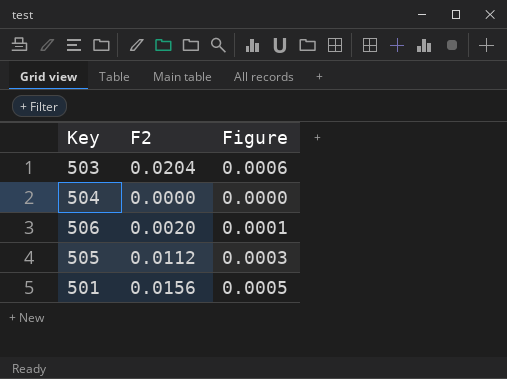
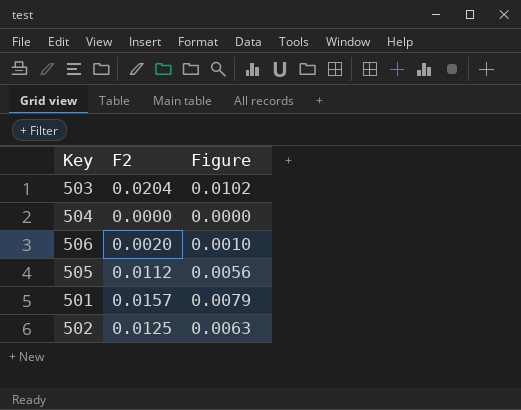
column Figure | formula: [F2] * 0.03 -> [F2] * 0.5
501 | F2: 0.0156 -> 0.0157
row 502: none -> 0.0125 | 0.0063

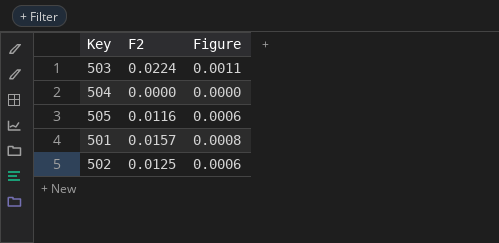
column Figure | formula: [F2] * 0.5 -> [F2] * 0.05
row 506: 0.0020 | 0.0010 -> none
503 | F2: 0.0204 -> 0.0224
505 | F2: 0.0112 -> 0.0116

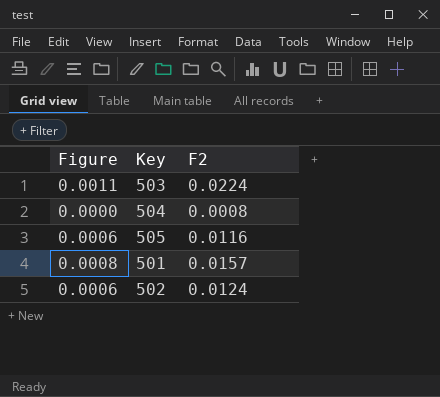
column Figure | position: 3 -> 1
504 | F2: 0.0000 -> 0.0008
502 | F2: 0.0125 -> 0.0124

